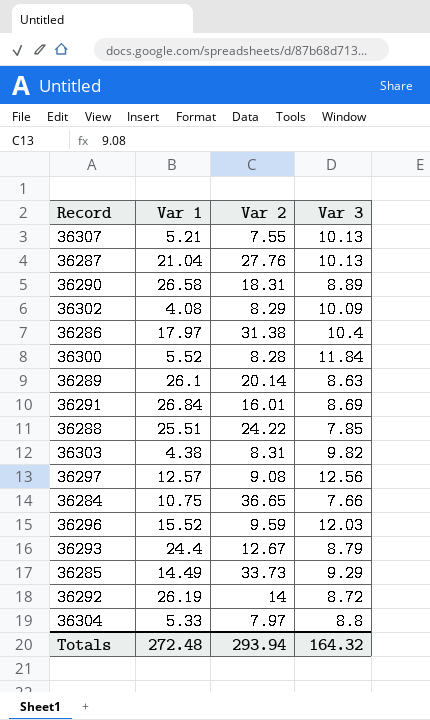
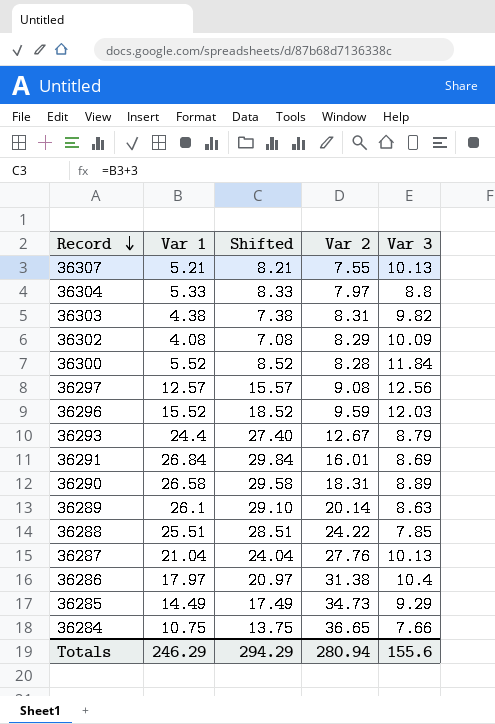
row order: none -> Record descending
column Shifted | formula: none -> [Var 1] + 3
row 36292: 26.19 | 14 | 8.72 -> none
36285 | Var 2: 33.73 -> 34.73
Totals | Var 1: 272.48 -> 246.29
Totals | Var 2: 293.94 -> 280.94
Totals | Var 3: 164.32 -> 155.6

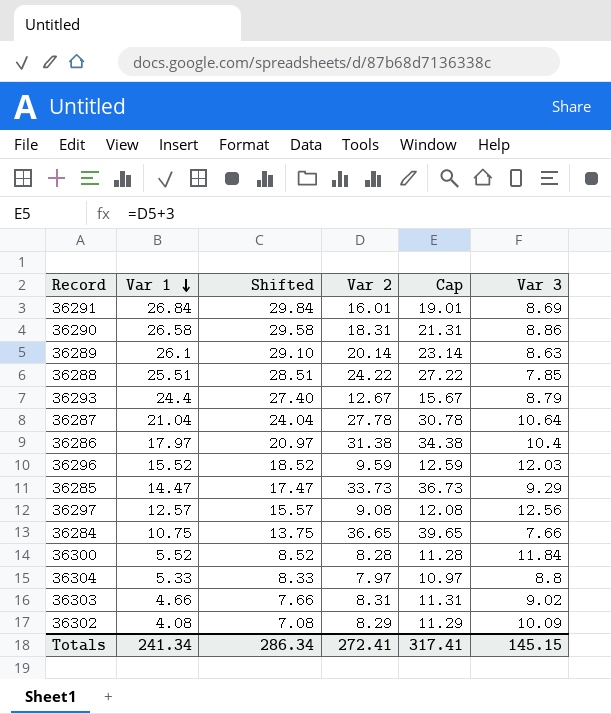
row order: Record descending -> Var 1 descending
column Cap | formula: none -> [Var 2] + 3
row 36307: 5.21 | 8.21 | 7.55 | 10.13 -> none
36290 | Var 3: 8.89 -> 8.86
36287 | Var 2: 27.76 -> 27.78
36287 | Var 3: 10.13 -> 10.64
36285 | Var 1: 14.49 -> 14.47
36285 | Shifted: 17.49 -> 17.47
36285 | Var 2: 34.73 -> 33.73
36303 | Var 1: 4.38 -> 4.66
36303 | Shifted: 7.38 -> 7.66
36303 | Var 3: 9.82 -> 9.02
Totals | Var 1: 246.29 -> 241.34
Totals | Shifted: 294.29 -> 286.34
Totals | Var 2: 280.94 -> 272.41
Totals | Var 3: 155.6 -> 145.15

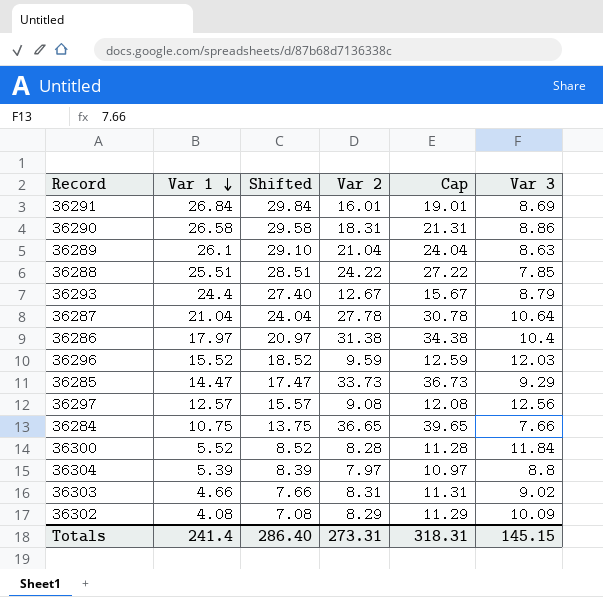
36289 | Var 2: 20.14 -> 21.04
36289 | Cap: 23.14 -> 24.04
36304 | Var 1: 5.33 -> 5.39
36304 | Shifted: 8.33 -> 8.39
Totals | Var 1: 241.34 -> 241.4
Totals | Shifted: 286.34 -> 286.40
Totals | Var 2: 272.41 -> 273.31
Totals | Cap: 317.41 -> 318.31

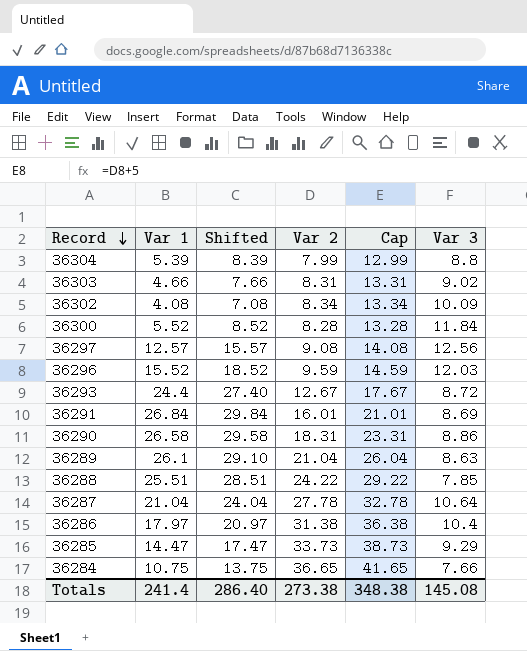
row order: Var 1 descending -> Record descending
column Cap | formula: [Var 2] + 3 -> [Var 2] + 5
36304 | Var 2: 7.97 -> 7.99
36302 | Var 2: 8.29 -> 8.34
36293 | Var 3: 8.79 -> 8.72
Totals | Var 2: 273.31 -> 273.38
Totals | Cap: 318.31 -> 348.38
Totals | Var 3: 145.15 -> 145.08

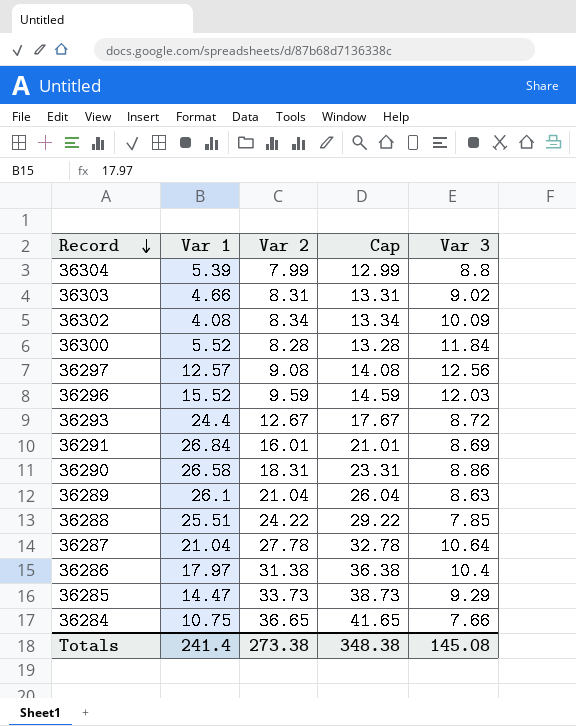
column Shifted | formula: [Var 1] + 3 -> none

